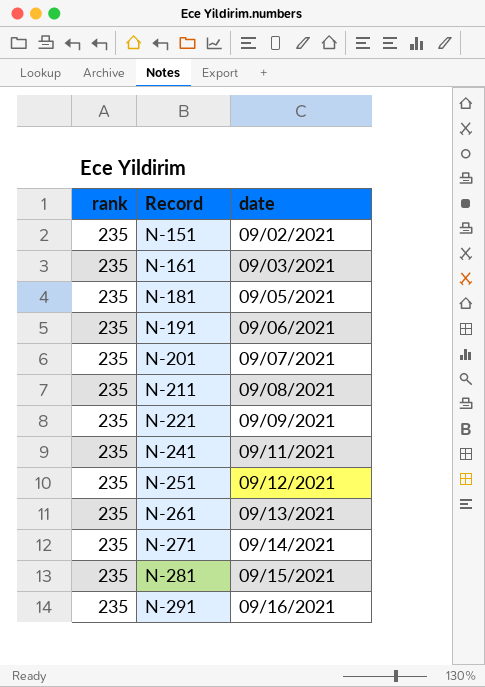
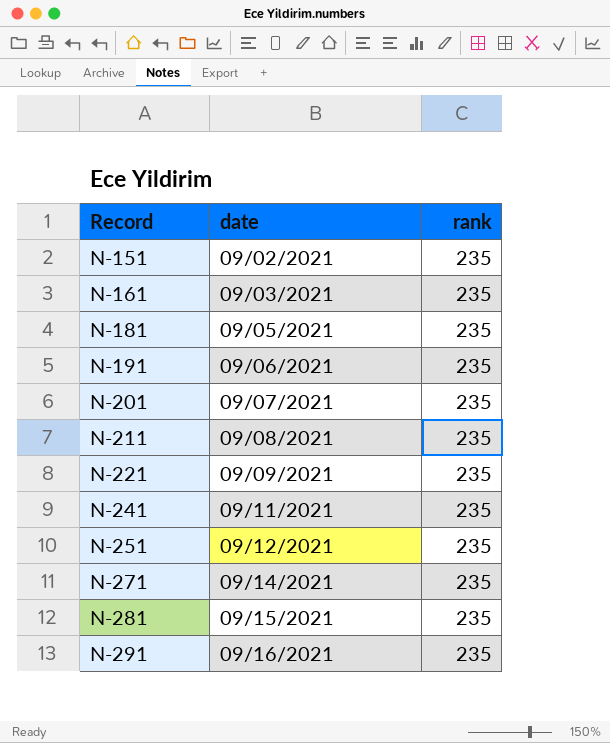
column rank | position: 1 -> 3
row N-261: 235 | 09/13/2021 -> none

